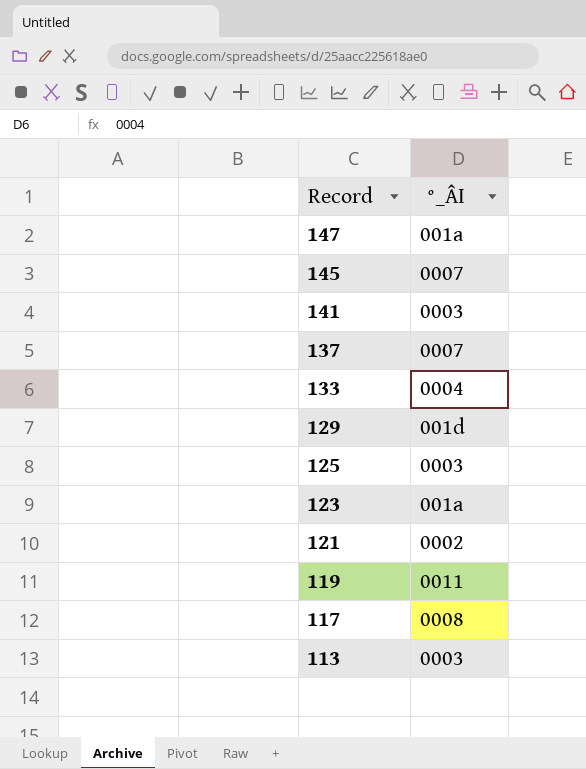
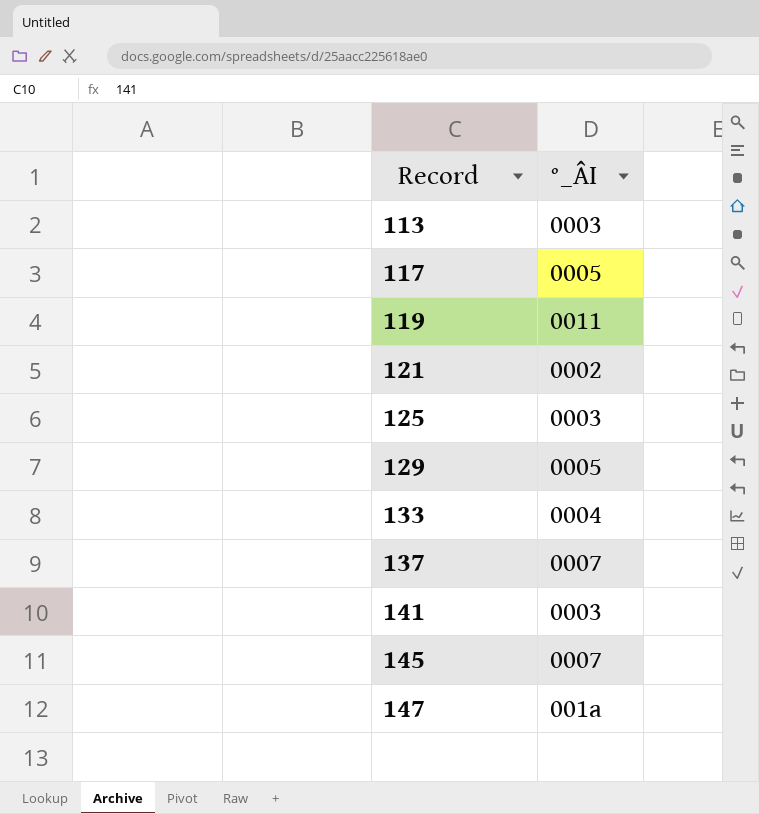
row order: Record descending -> Record ascending
row 123: 001a -> none
117 | °_ÂI: 0008 -> 0005
129 | °_ÂI: 001d -> 0005

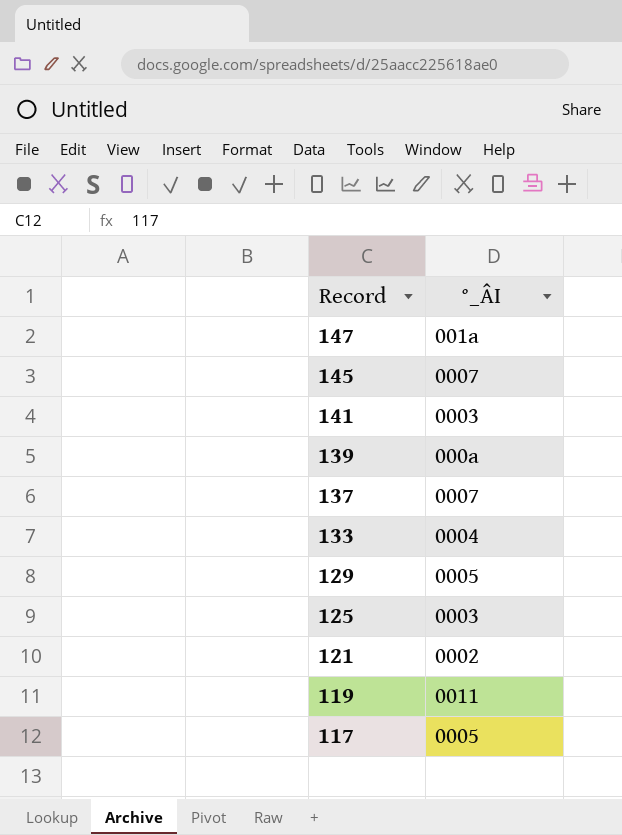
row order: Record ascending -> Record descending
row 113: 0003 -> none
row 139: none -> 000a

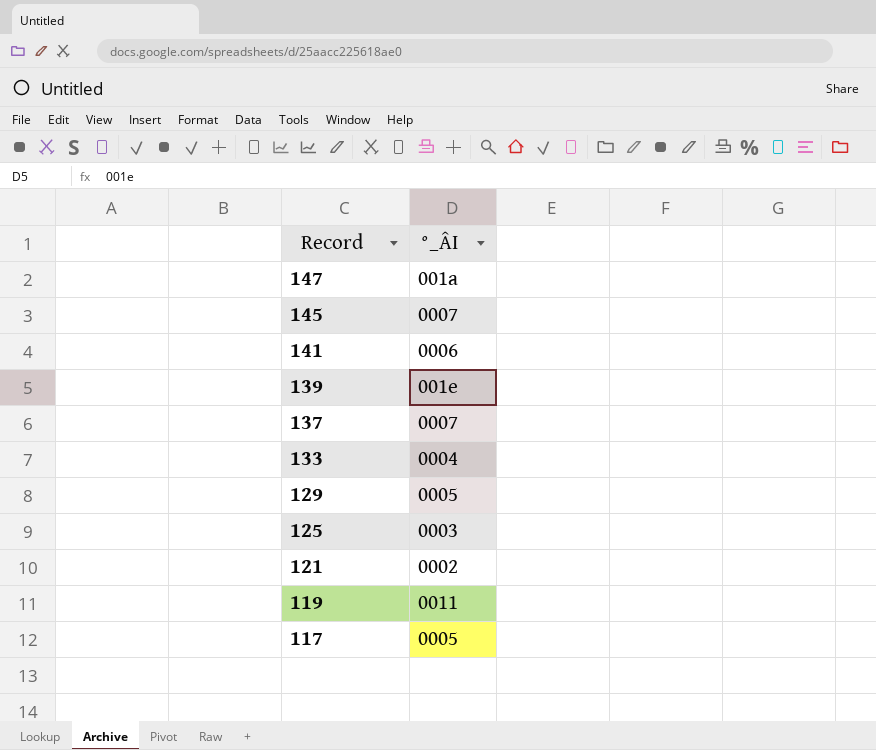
141 | °_ÂI: 0003 -> 0006
139 | °_ÂI: 000a -> 001e

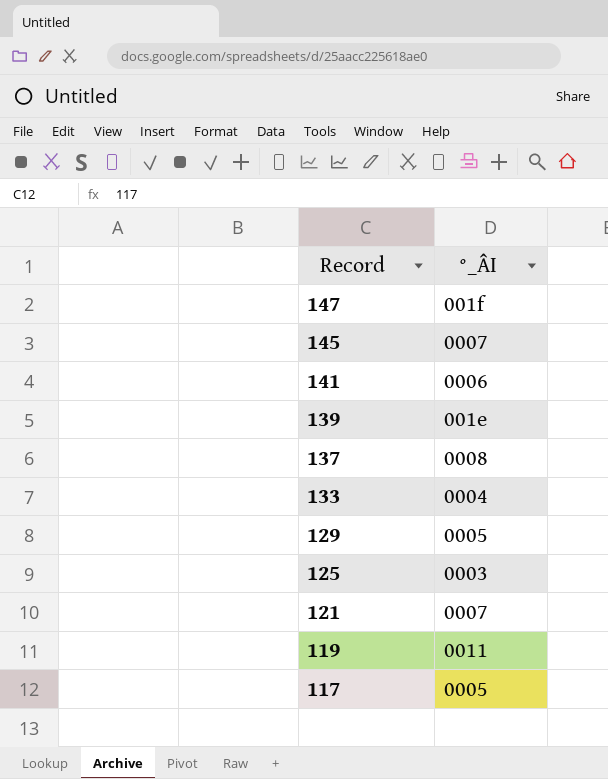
147 | °_ÂI: 001a -> 001f
137 | °_ÂI: 0007 -> 0008
121 | °_ÂI: 0002 -> 0007

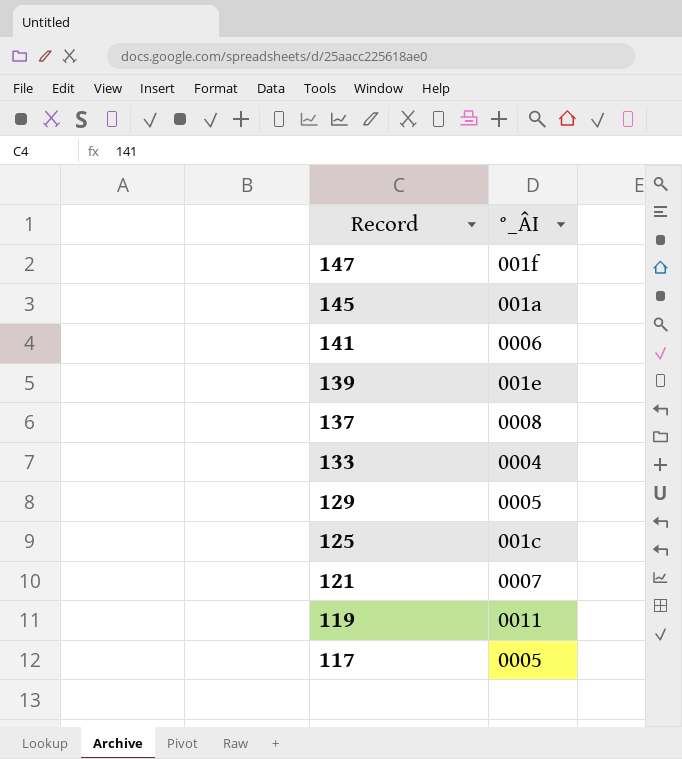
145 | °_ÂI: 0007 -> 001a
125 | °_ÂI: 0003 -> 001c

